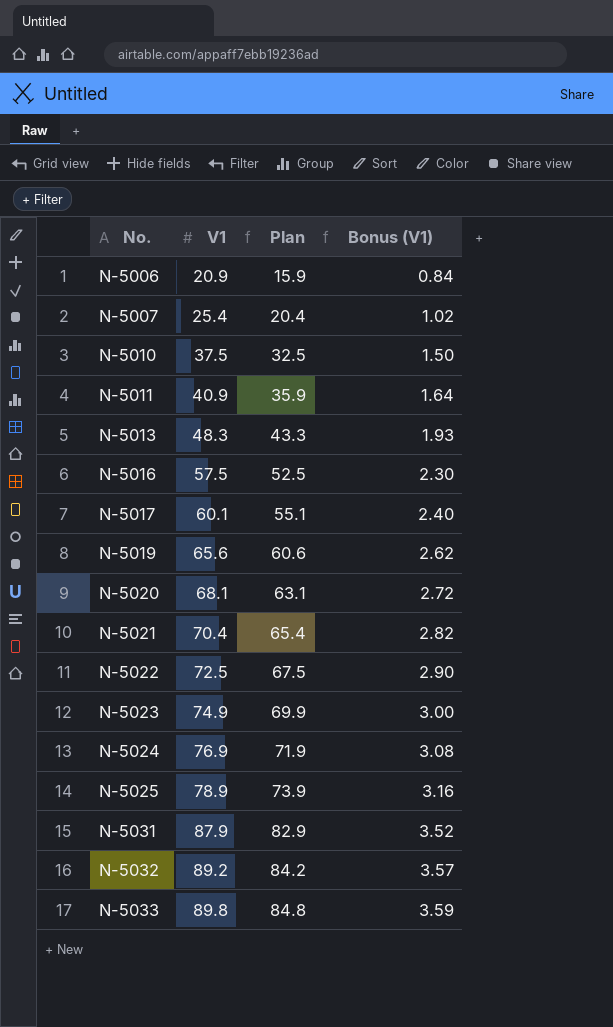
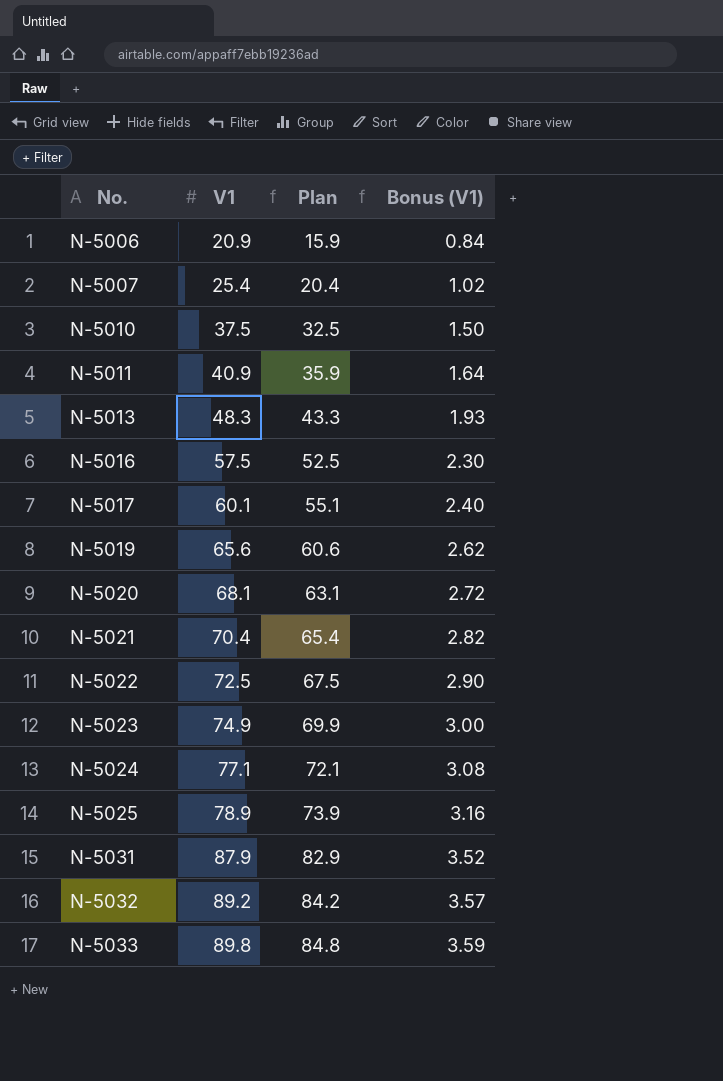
N-5024 | V1: 76.9 -> 77.1
N-5024 | Plan: 71.9 -> 72.1

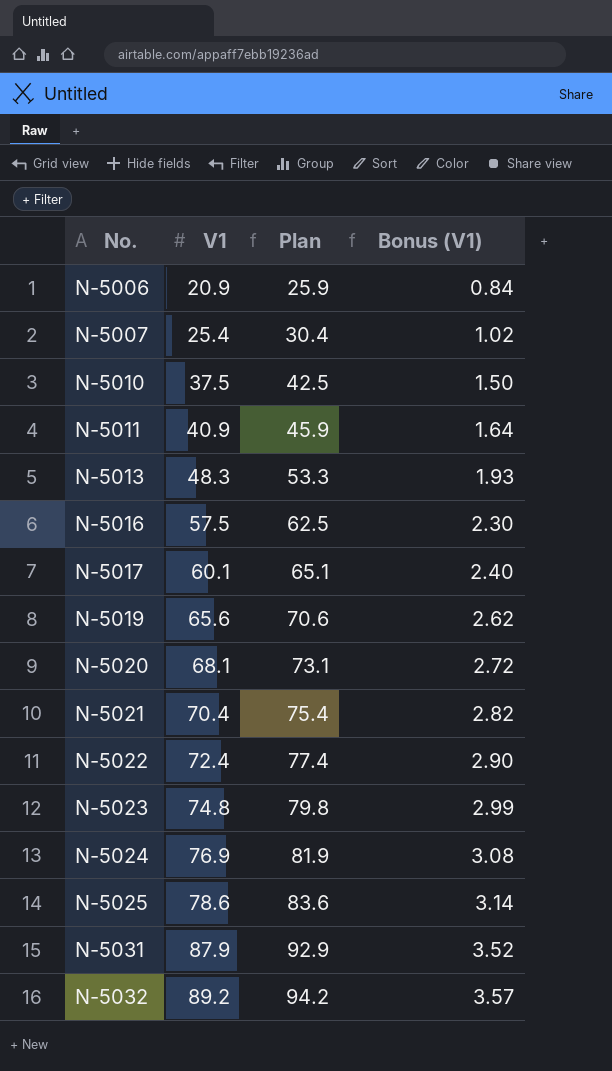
column Plan | formula: [V1] - 5 -> [V1] + 5
row N-5033: 89.8 | 84.8 | 3.59 -> none
N-5022 | V1: 72.5 -> 72.4
N-5023 | V1: 74.9 -> 74.8
N-5023 | Bonus (V1): 3.00 -> 2.99
N-5024 | V1: 77.1 -> 76.9
N-5025 | V1: 78.9 -> 78.6
N-5025 | Bonus (V1): 3.16 -> 3.14

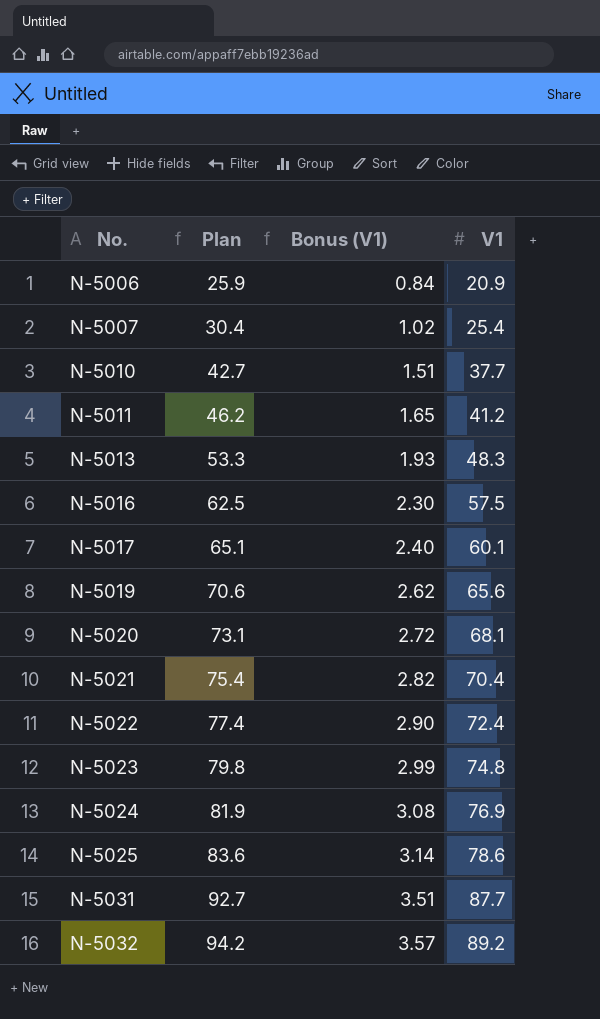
column V1 | position: 2 -> 4
N-5010 | Plan: 42.5 -> 42.7
N-5010 | Bonus (V1): 1.50 -> 1.51
N-5010 | V1: 37.5 -> 37.7
N-5011 | Plan: 45.9 -> 46.2
N-5011 | Bonus (V1): 1.64 -> 1.65
N-5011 | V1: 40.9 -> 41.2
N-5031 | Plan: 92.9 -> 92.7
N-5031 | Bonus (V1): 3.52 -> 3.51
N-5031 | V1: 87.9 -> 87.7

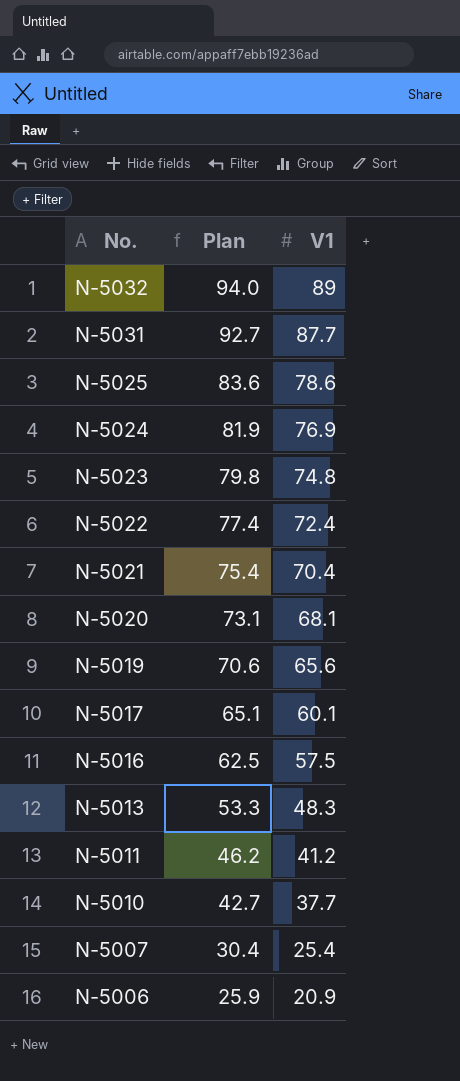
row order: No. ascending -> No. descending
column Bonus (V1) | formula: [V1] * 0.04 -> none
N-5032 | Plan: 94.2 -> 94.0
N-5032 | V1: 89.2 -> 89

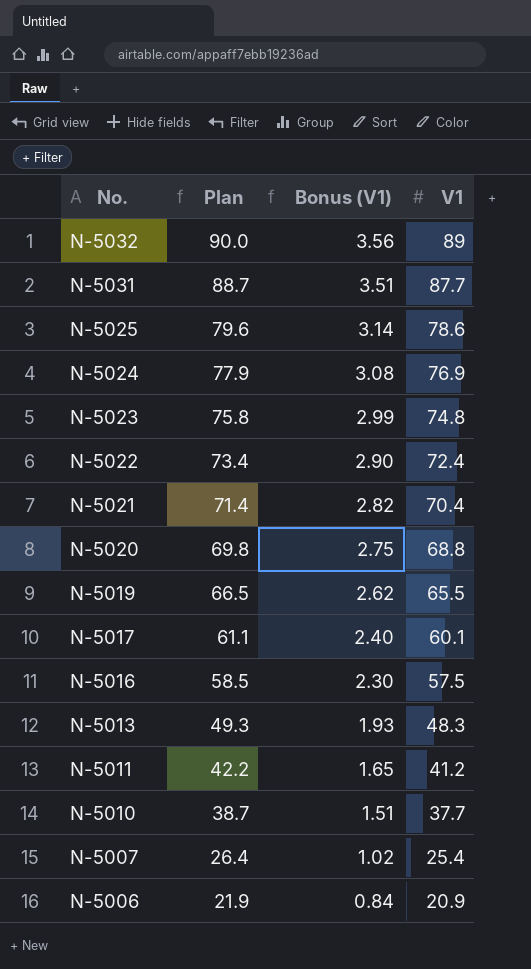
column Plan | formula: [V1] + 5 -> [V1] + 1
column Bonus (V1) | formula: none -> [V1] * 0.04
N-5020 | V1: 68.1 -> 68.8
N-5019 | V1: 65.6 -> 65.5

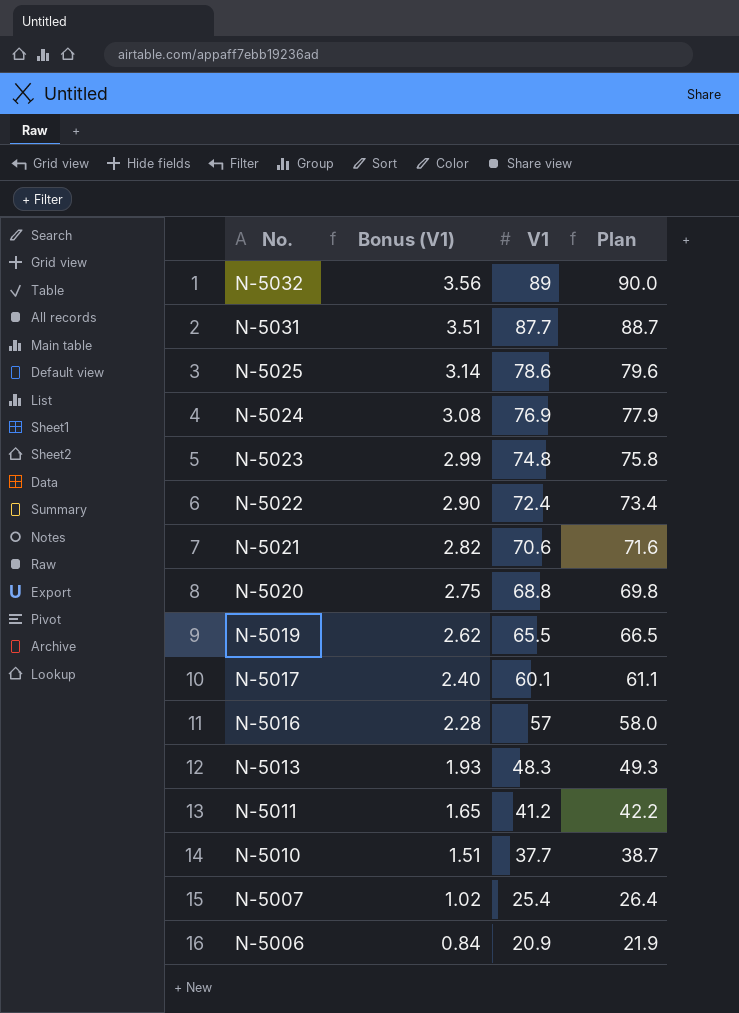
column Plan | position: 2 -> 4
N-5021 | V1: 70.4 -> 70.6
N-5021 | Plan: 71.4 -> 71.6
N-5016 | Bonus (V1): 2.30 -> 2.28
N-5016 | V1: 57.5 -> 57
N-5016 | Plan: 58.5 -> 58.0

